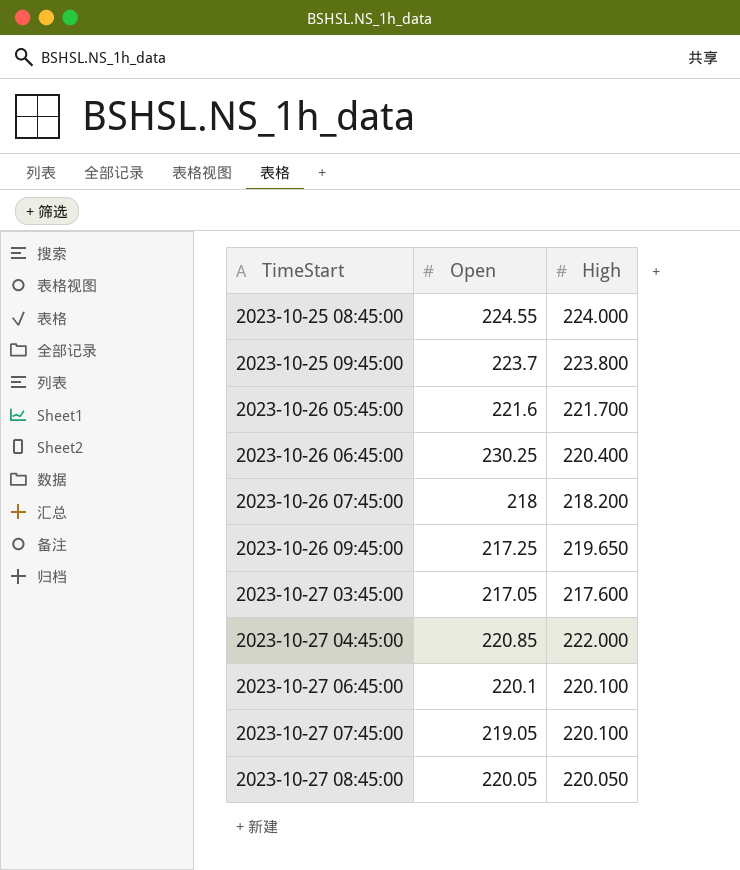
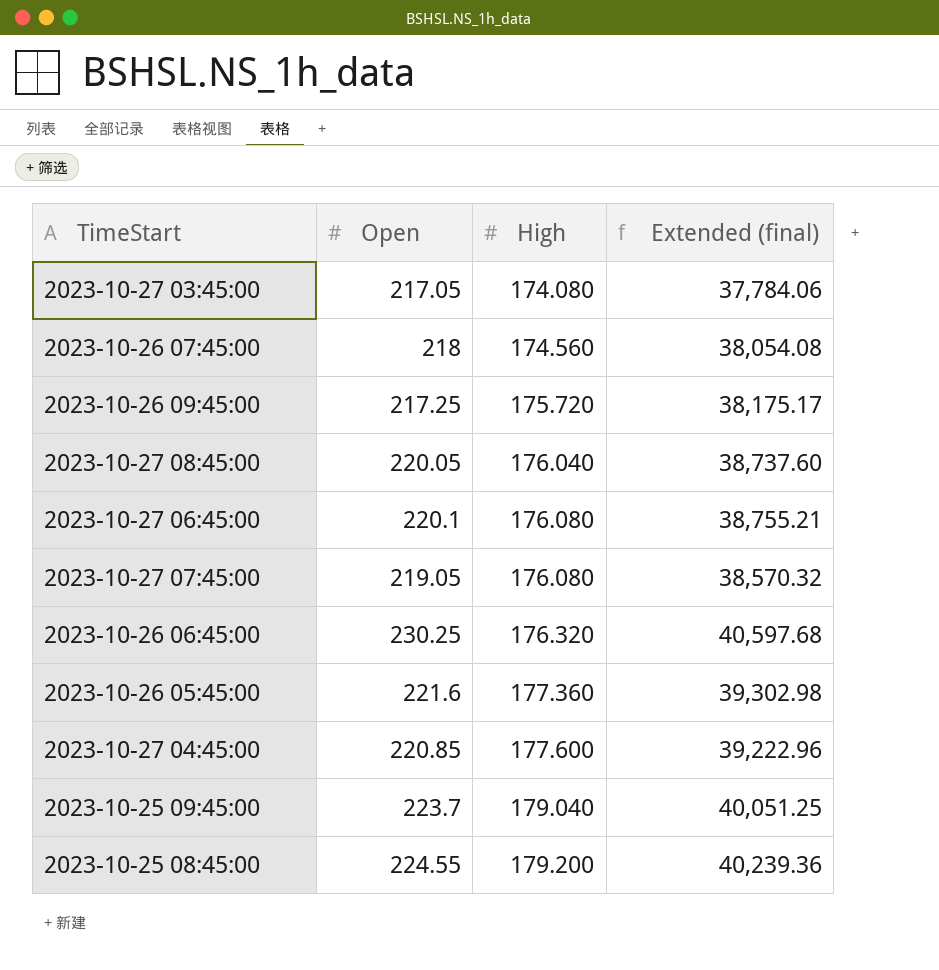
row order: TimeStart ascending -> High ascending
column Extended (final) | formula: none -> [Open] * [High]
2023-10-27 03:45:00 | High: 217.600 -> 174.080
2023-10-26 07:45:00 | High: 218.200 -> 174.560
2023-10-26 09:45:00 | High: 219.650 -> 175.720
2023-10-27 08:45:00 | High: 220.050 -> 176.040
2023-10-27 06:45:00 | High: 220.100 -> 176.080
2023-10-27 07:45:00 | High: 220.100 -> 176.080
2023-10-26 06:45:00 | High: 220.400 -> 176.320
2023-10-26 05:45:00 | High: 221.700 -> 177.360
2023-10-27 04:45:00 | High: 222.000 -> 177.600
2023-10-25 09:45:00 | High: 223.800 -> 179.040
2023-10-25 08:45:00 | High: 224.000 -> 179.200

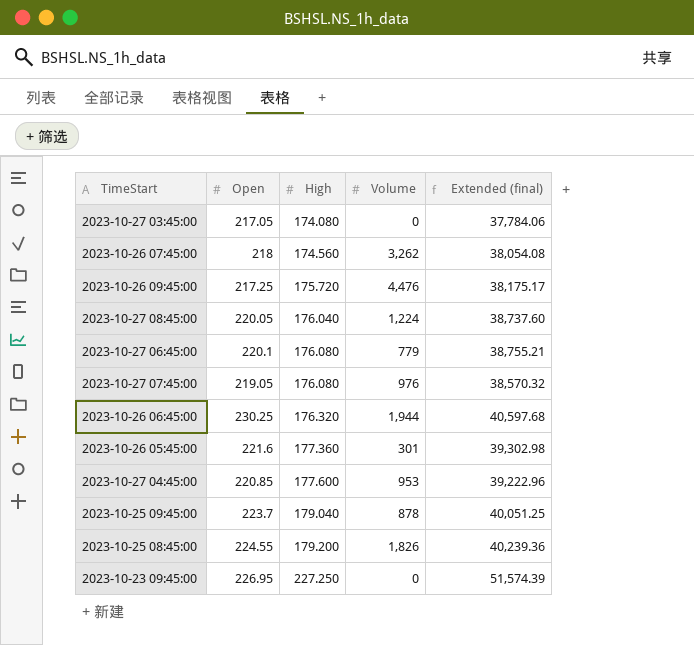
column Volume | position: none -> 4
row 2023-10-23 09:45:00: none -> 226.95 | 227.250 | 0 | 51,574.39

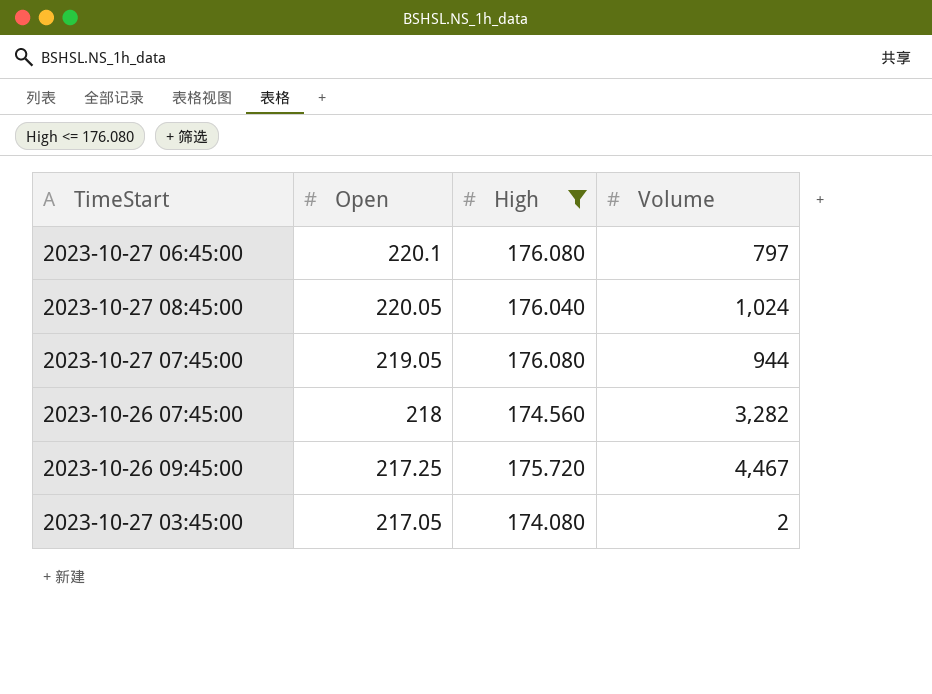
filter: none -> High <= 176.080
row order: High ascending -> Open descending
column Extended (final) | formula: [Open] * [High] -> none
2023-10-27 06:45:00 | Volume: 779 -> 797
2023-10-27 08:45:00 | Volume: 1,224 -> 1,024
2023-10-27 07:45:00 | Volume: 976 -> 944
2023-10-26 07:45:00 | Volume: 3,262 -> 3,282
2023-10-26 09:45:00 | Volume: 4,476 -> 4,467
2023-10-27 03:45:00 | Volume: 0 -> 2

